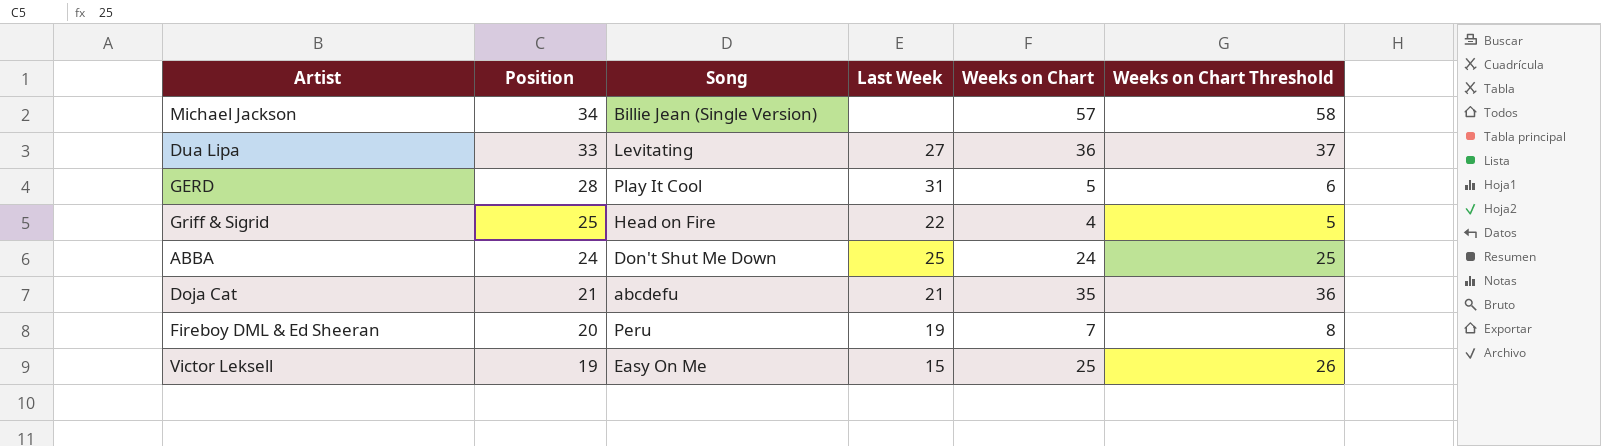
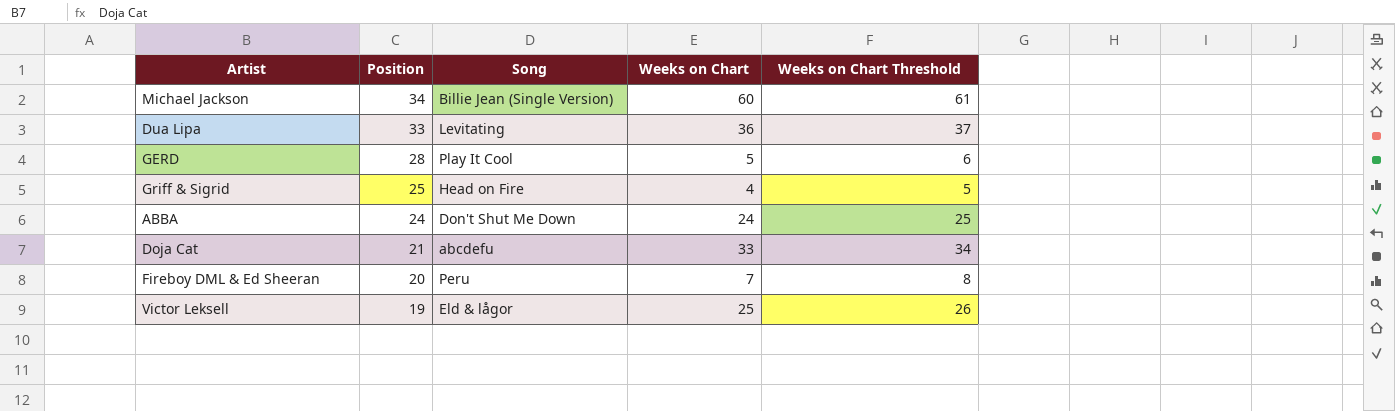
column Last Week | position: 4 -> none
Michael Jackson | Weeks on Chart: 57 -> 60
Michael Jackson | Weeks on Chart Threshold: 58 -> 61
Doja Cat | Weeks on Chart: 35 -> 33
Doja Cat | Weeks on Chart Threshold: 36 -> 34
Victor Leksell | Song: Easy On Me -> Eld & lågor

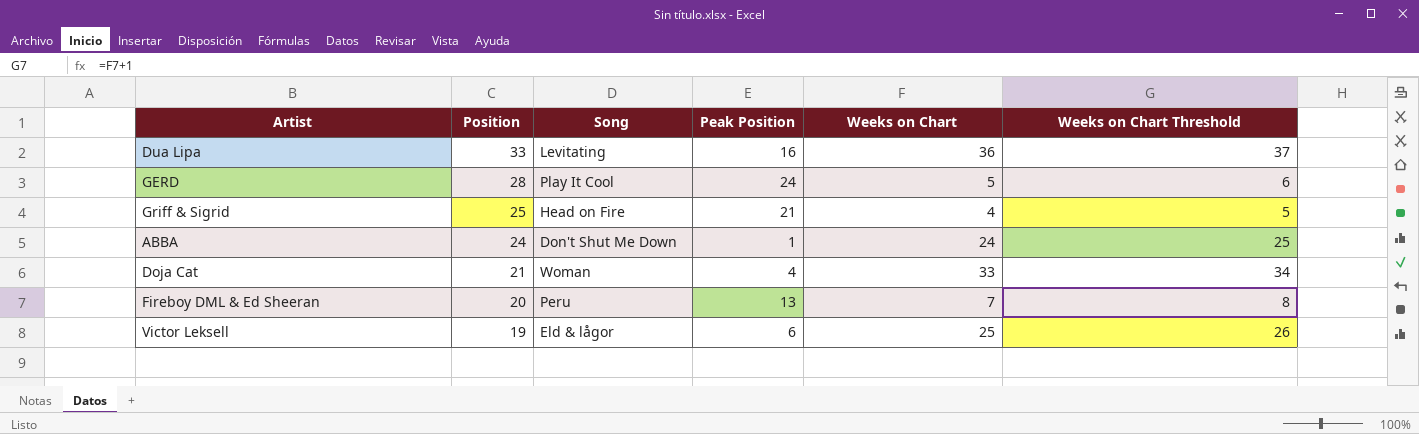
column Peak Position | position: none -> 4
row Michael Jackson: 34 | Billie Jean (Single Version) | 60 | 61 -> none
Doja Cat | Song: abcdefu -> Woman

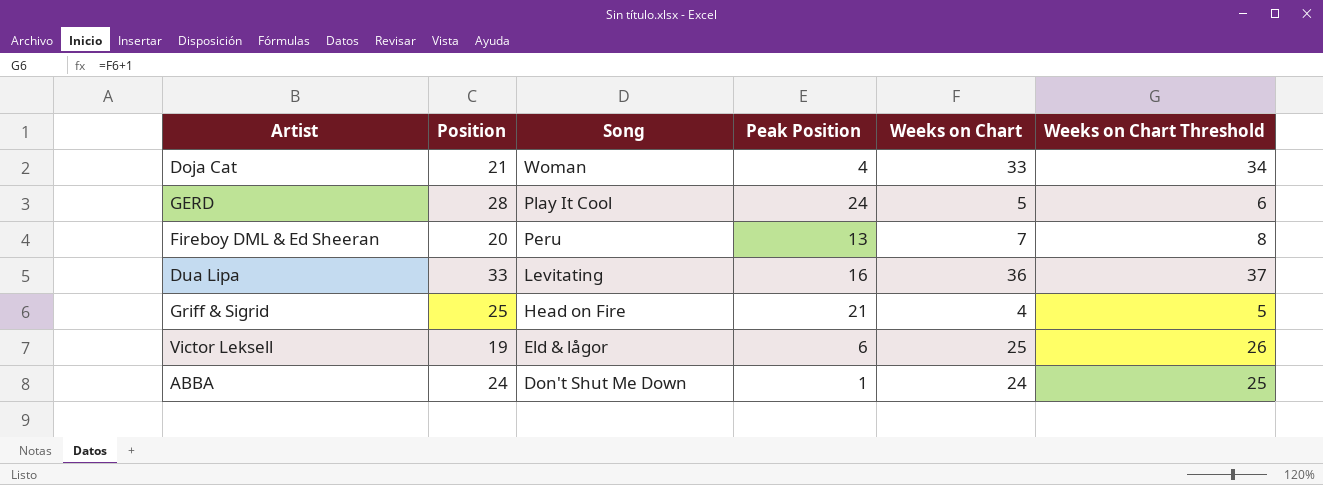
row order: Position descending -> Song descending

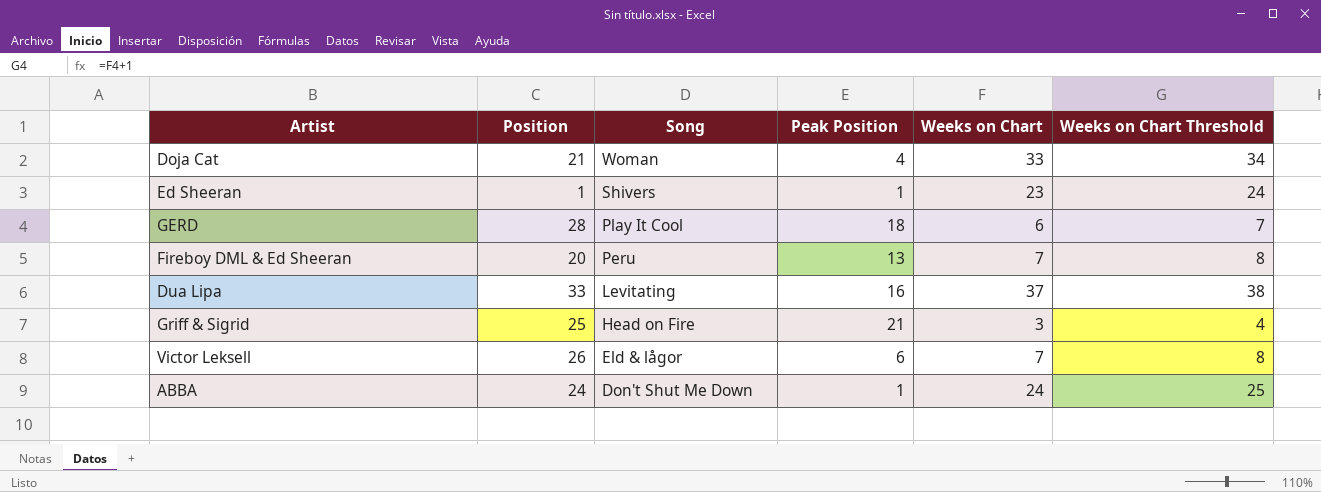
row Ed Sheeran: none -> 1 | Shivers | 1 | 23 | 24
GERD | Peak Position: 24 -> 18
GERD | Weeks on Chart: 5 -> 6
GERD | Weeks on Chart Threshold: 6 -> 7
Dua Lipa | Weeks on Chart: 36 -> 37
Dua Lipa | Weeks on Chart Threshold: 37 -> 38
Griff & Sigrid | Weeks on Chart: 4 -> 3
Griff & Sigrid | Weeks on Chart Threshold: 5 -> 4
Victor Leksell | Position: 19 -> 26
Victor Leksell | Weeks on Chart: 25 -> 7
Victor Leksell | Weeks on Chart Threshold: 26 -> 8

